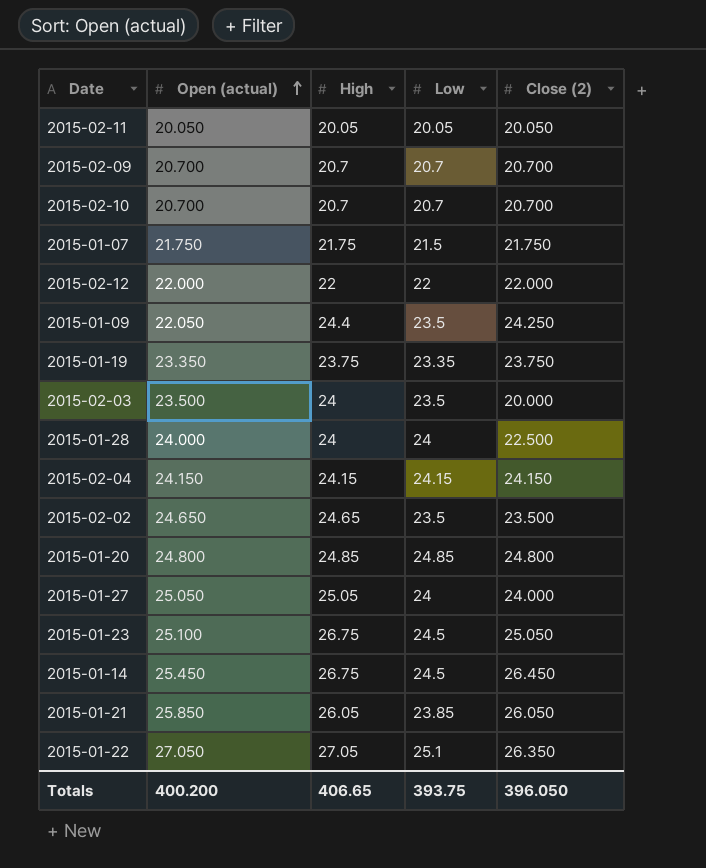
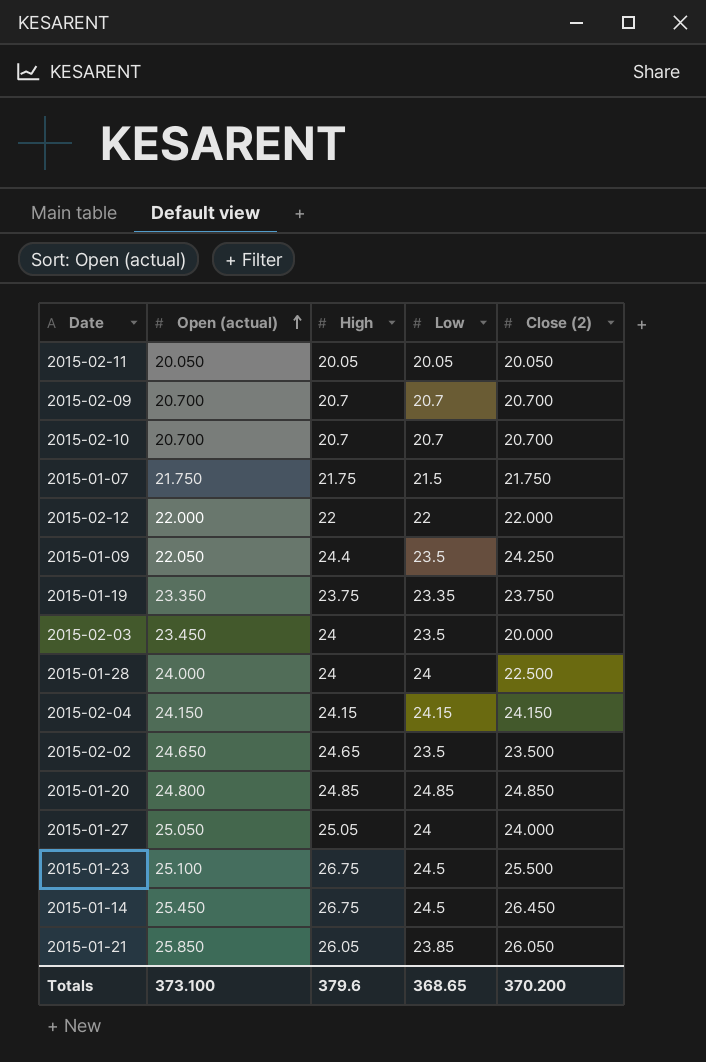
row 2015-01-22: 27.050 | 27.05 | 25.1 | 26.350 -> none
2015-02-03 | Open (actual): 23.500 -> 23.450
2015-01-20 | Close (2): 24.800 -> 24.850
2015-01-23 | Close (2): 25.050 -> 25.500
Totals | Open (actual): 400.200 -> 373.100
Totals | High: 406.65 -> 379.6
Totals | Low: 393.75 -> 368.65
Totals | Close (2): 396.050 -> 370.200

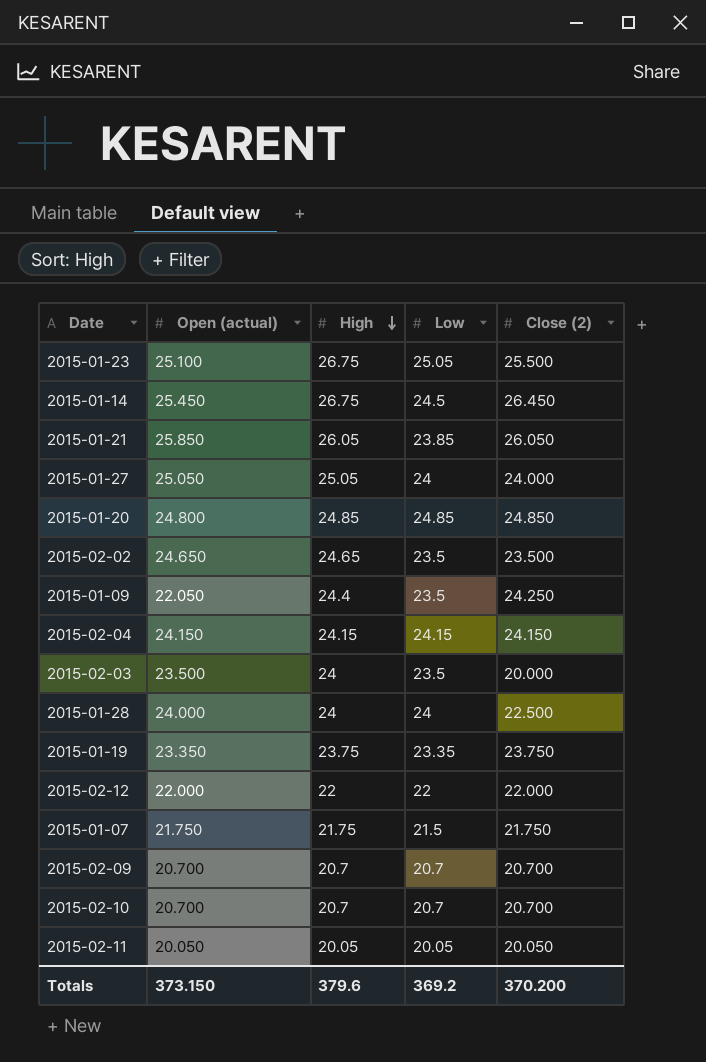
row order: Open (actual) ascending -> High descending
2015-01-23 | Low: 24.5 -> 25.05
2015-02-03 | Open (actual): 23.450 -> 23.500
Totals | Open (actual): 373.100 -> 373.150
Totals | Low: 368.65 -> 369.2

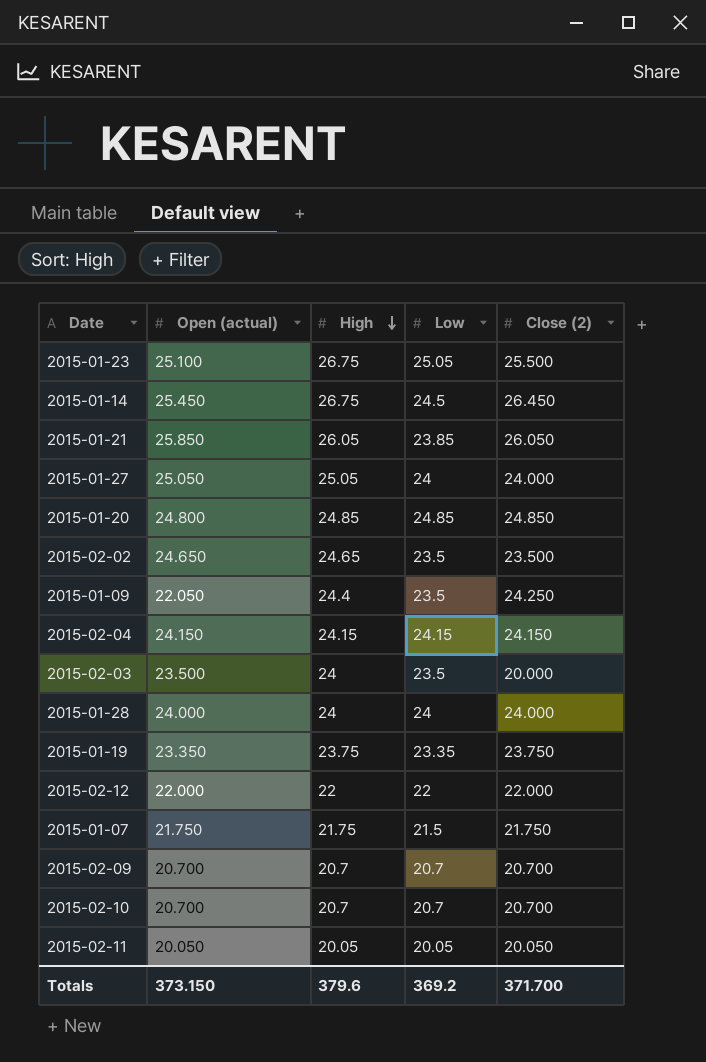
2015-01-28 | Close (2): 22.500 -> 24.000
Totals | Close (2): 370.200 -> 371.700

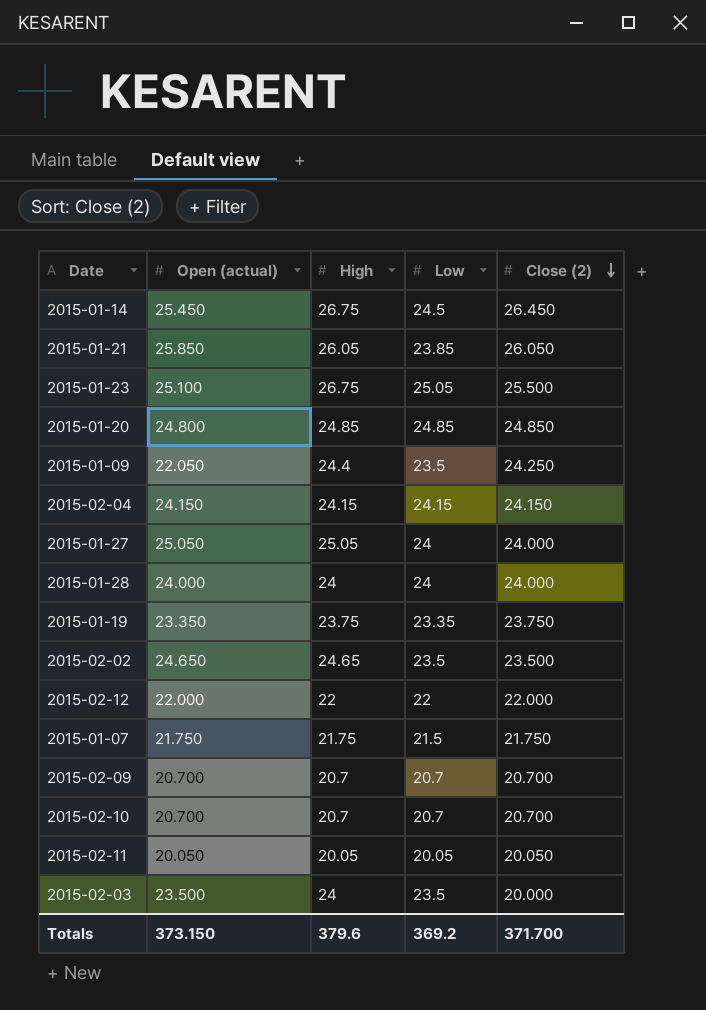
row order: High descending -> Close (2) descending

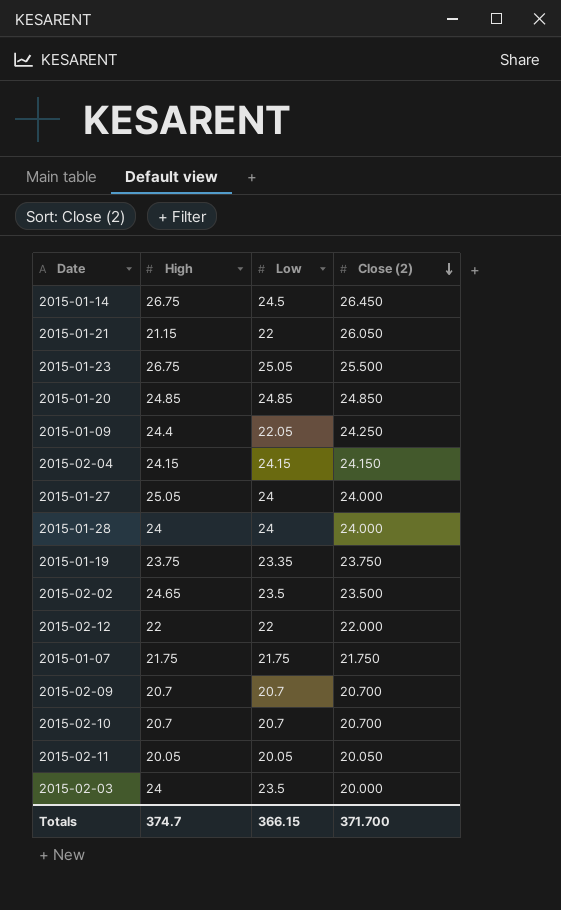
column Open (actual) | position: 2 -> none
2015-01-21 | High: 26.05 -> 21.15
2015-01-21 | Low: 23.85 -> 22
2015-01-09 | Low: 23.5 -> 22.05
2015-01-07 | Low: 21.5 -> 21.75
Totals | High: 379.6 -> 374.7
Totals | Low: 369.2 -> 366.15

